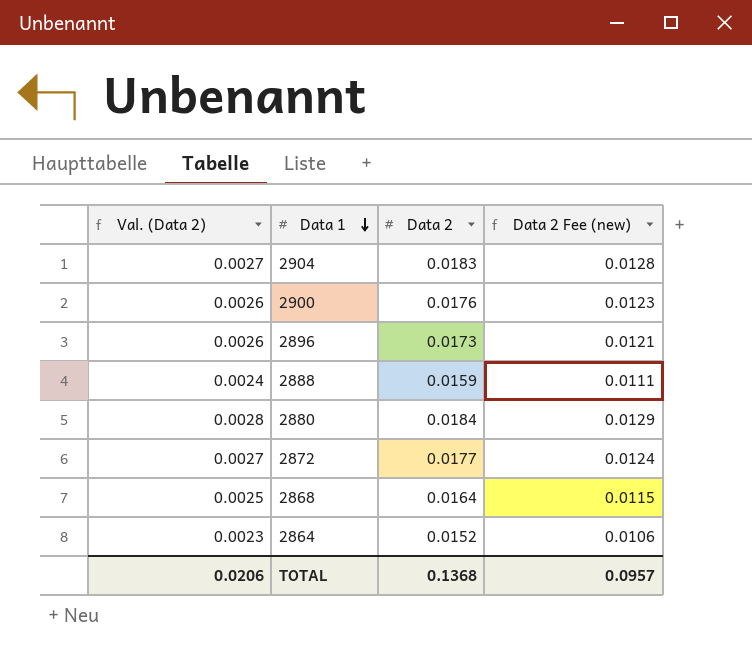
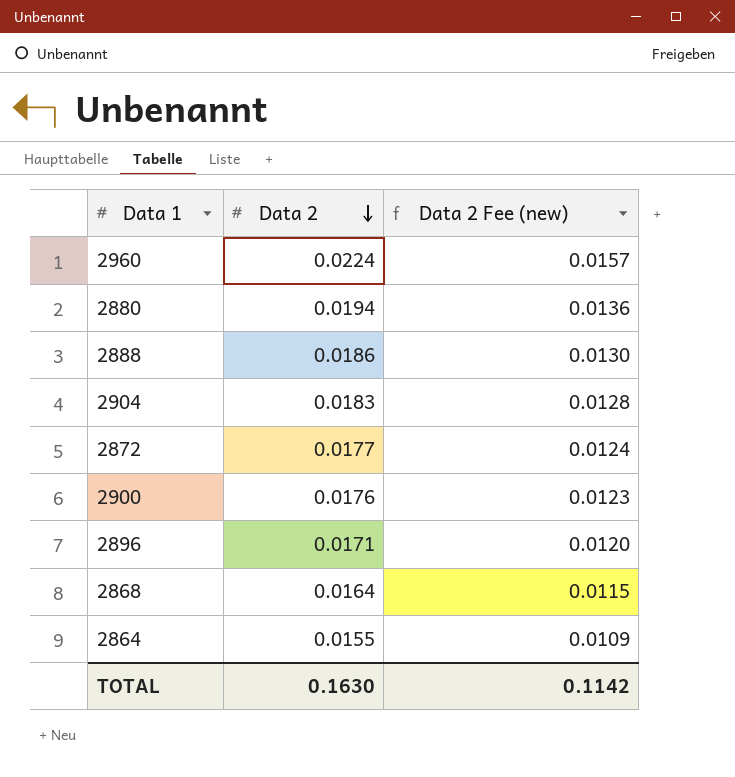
row order: Data 1 descending -> Data 2 descending
column Val. (Data 2) | formula: [Data 2] * 0.15 -> none
row 2960: none -> 0.0224 | 0.0157
2880 | Data 2: 0.0184 -> 0.0194
2880 | Data 2 Fee (new): 0.0129 -> 0.0136
2888 | Data 2: 0.0159 -> 0.0186
2888 | Data 2 Fee (new): 0.0111 -> 0.0130
2896 | Data 2: 0.0173 -> 0.0171
2896 | Data 2 Fee (new): 0.0121 -> 0.0120
2864 | Data 2: 0.0152 -> 0.0155
2864 | Data 2 Fee (new): 0.0106 -> 0.0109
TOTAL | Data 2: 0.1368 -> 0.1630
TOTAL | Data 2 Fee (new): 0.0957 -> 0.1142

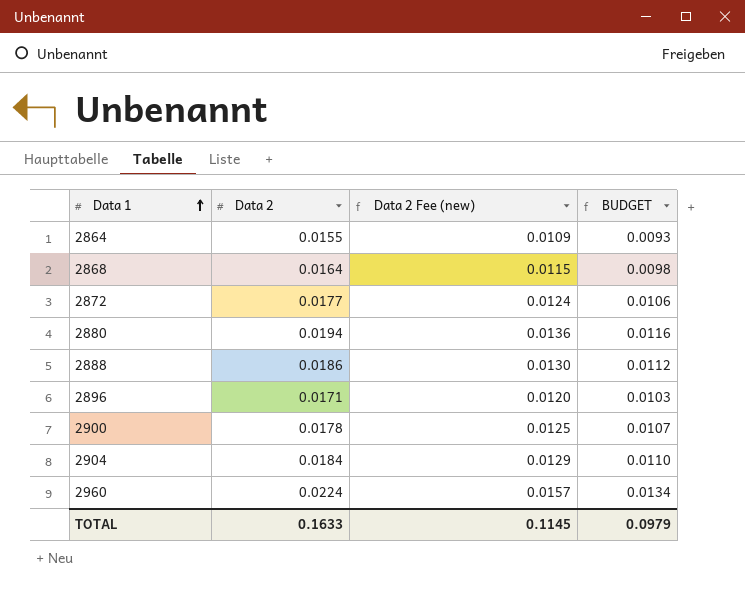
row order: Data 2 descending -> Data 1 ascending
column BUDGET | formula: none -> [Data 2] * 0.6
2900 | Data 2: 0.0176 -> 0.0178
2900 | Data 2 Fee (new): 0.0123 -> 0.0125
2904 | Data 2: 0.0183 -> 0.0184
2904 | Data 2 Fee (new): 0.0128 -> 0.0129
TOTAL | Data 2: 0.1630 -> 0.1633
TOTAL | Data 2 Fee (new): 0.1142 -> 0.1145

